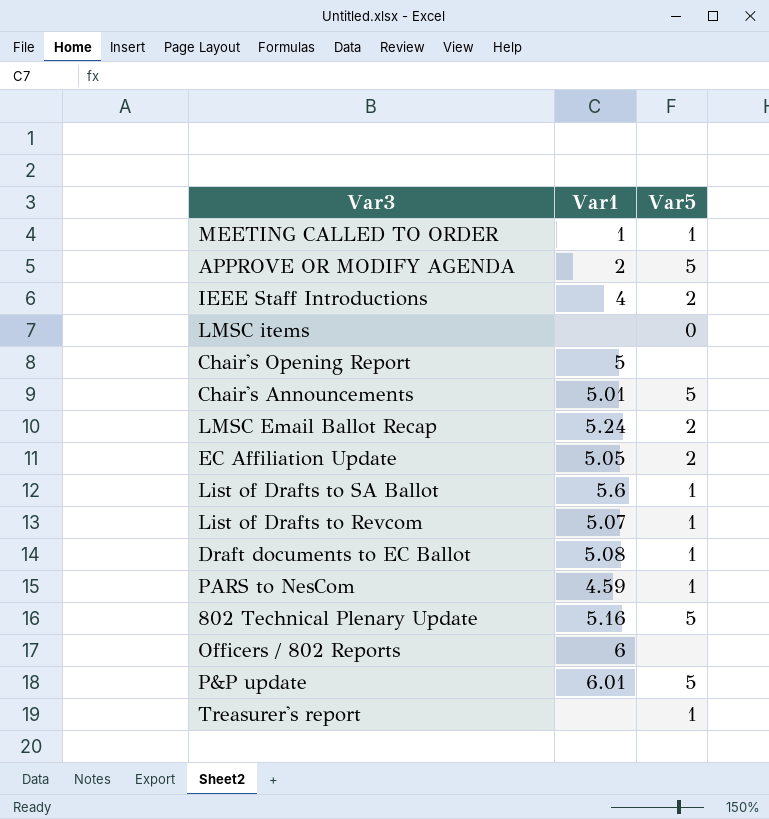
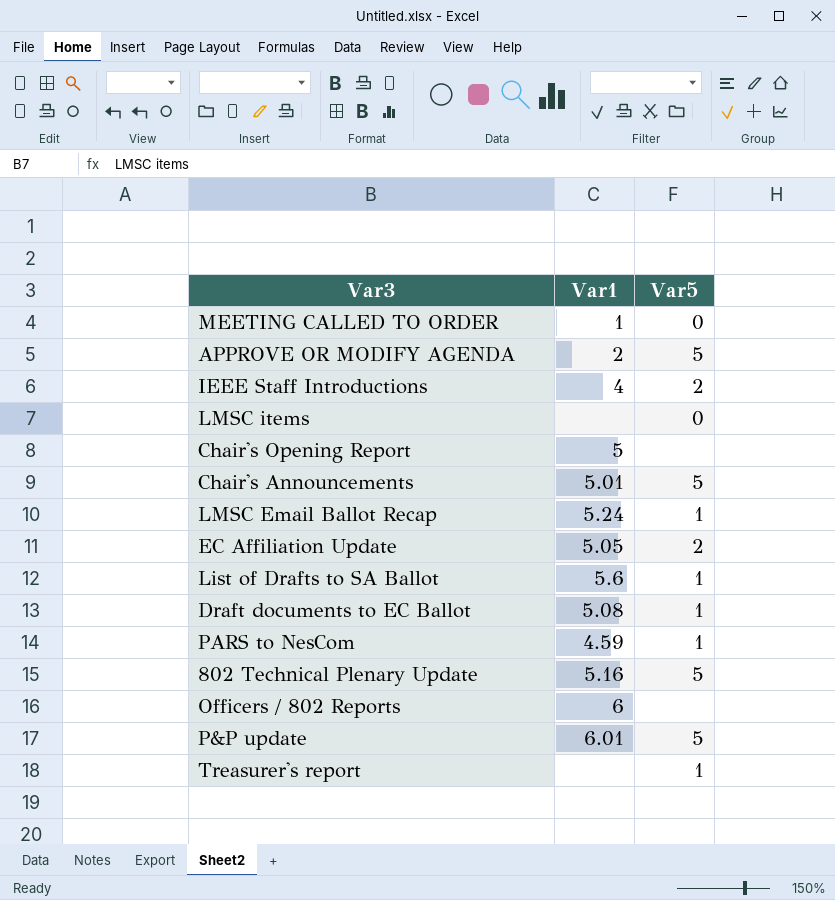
row List of Drafts to Revcom: 5.07 | 1 -> none
MEETING CALLED TO ORDER | Var5: 1 -> 0
LMSC Email Ballot Recap | Var5: 2 -> 1

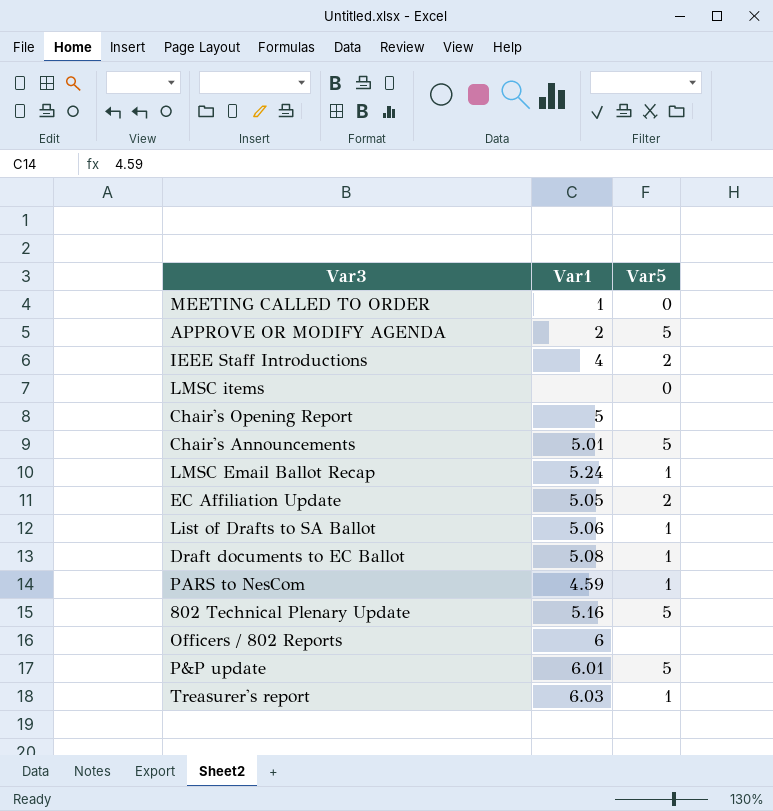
List of Drafts to SA Ballot | Var1: 5.6 -> 5.06
Treasurer's report | Var1: none -> 6.03

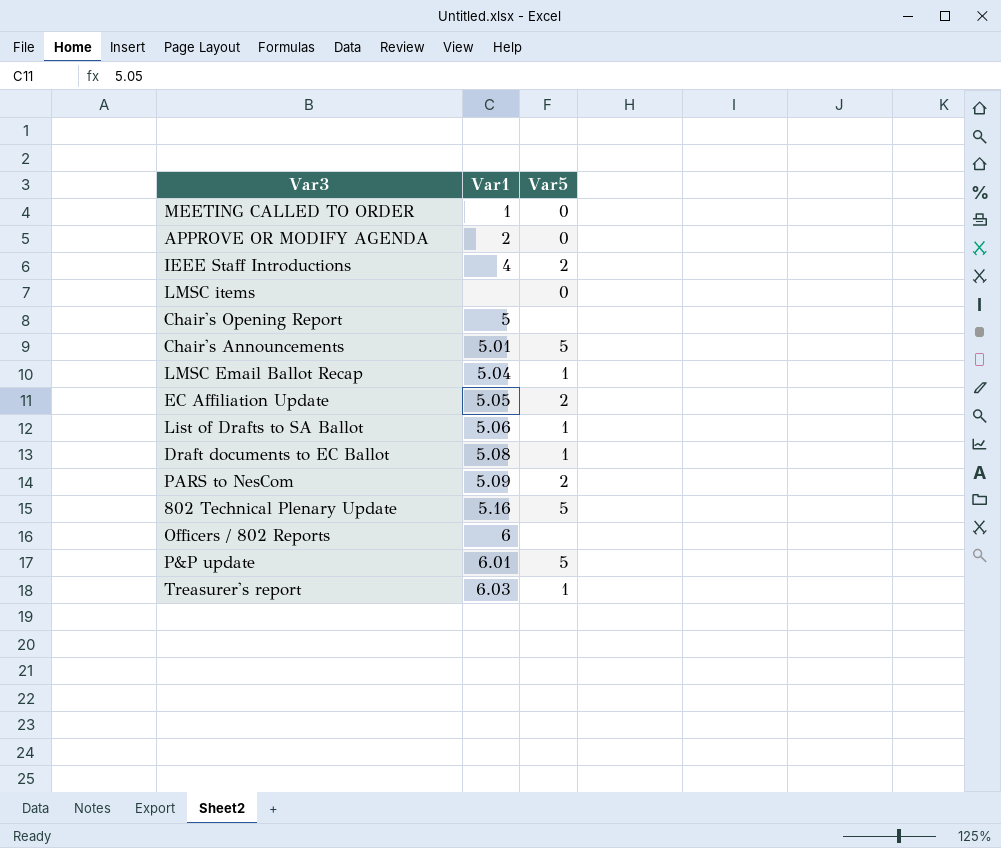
APPROVE OR MODIFY AGENDA | Var5: 5 -> 0
LMSC Email Ballot Recap | Var1: 5.24 -> 5.04
PARS to NesCom | Var1: 4.59 -> 5.09
PARS to NesCom | Var5: 1 -> 2

